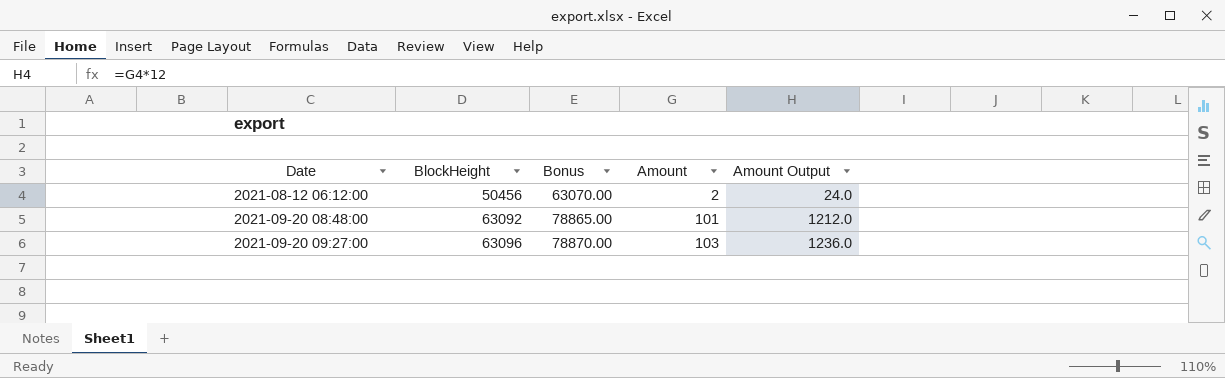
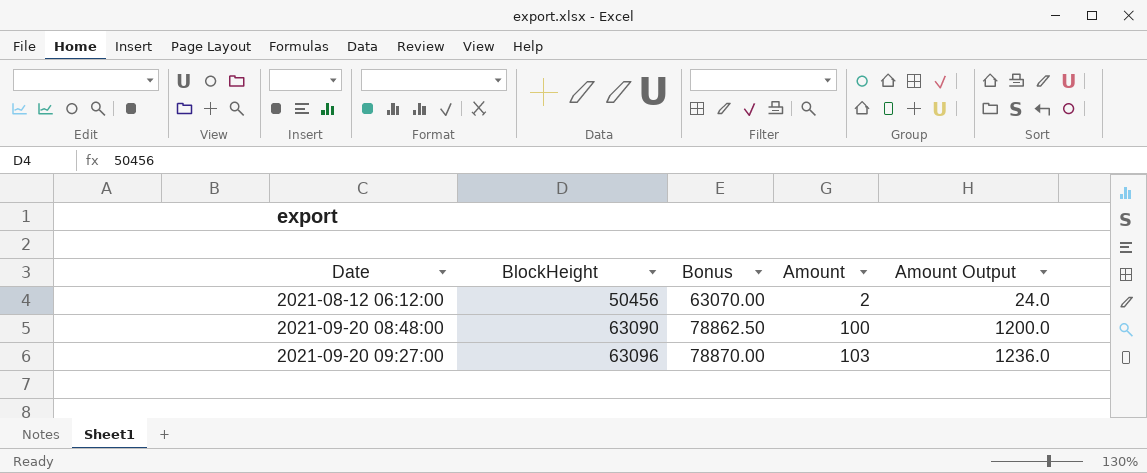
2021-09-20 08:48:00 | BlockHeight: 63092 -> 63090
2021-09-20 08:48:00 | Bonus: 78865.00 -> 78862.50
2021-09-20 08:48:00 | Amount: 101 -> 100
2021-09-20 08:48:00 | Amount Output: 1212.0 -> 1200.0

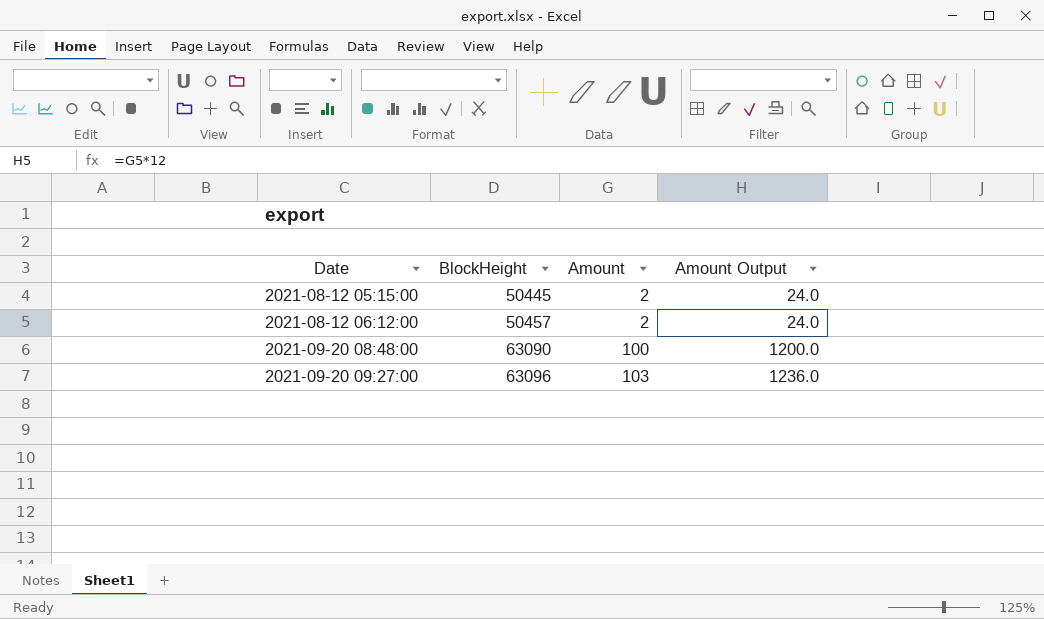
column Bonus | formula: [BlockHeight] * 1.25 -> none
row 2021-08-12 05:15:00: none -> 50445 | 2 | 24.0
2021-08-12 06:12:00 | BlockHeight: 50456 -> 50457

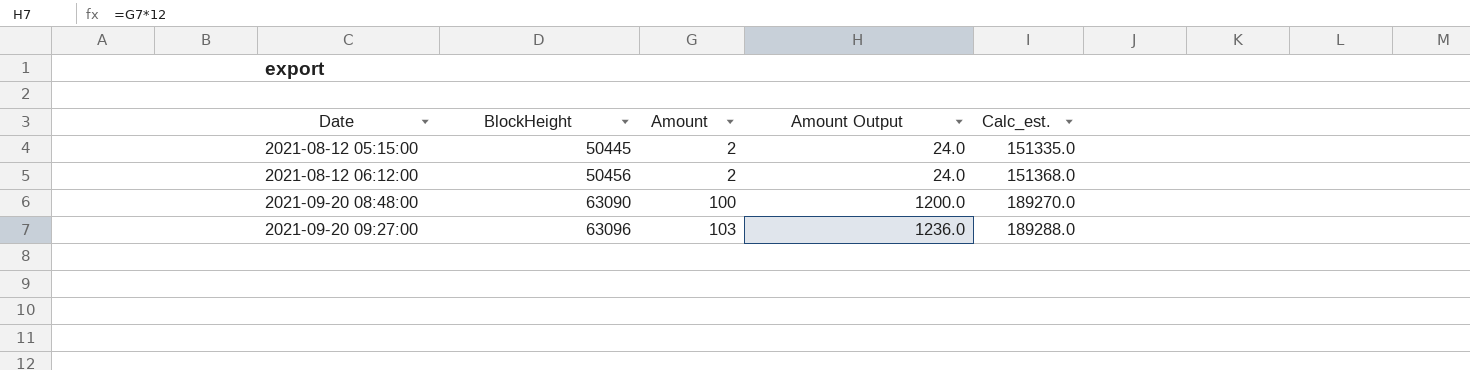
column Calc_est. | formula: none -> [BlockHeight] * 3
2021-08-12 06:12:00 | BlockHeight: 50457 -> 50456

